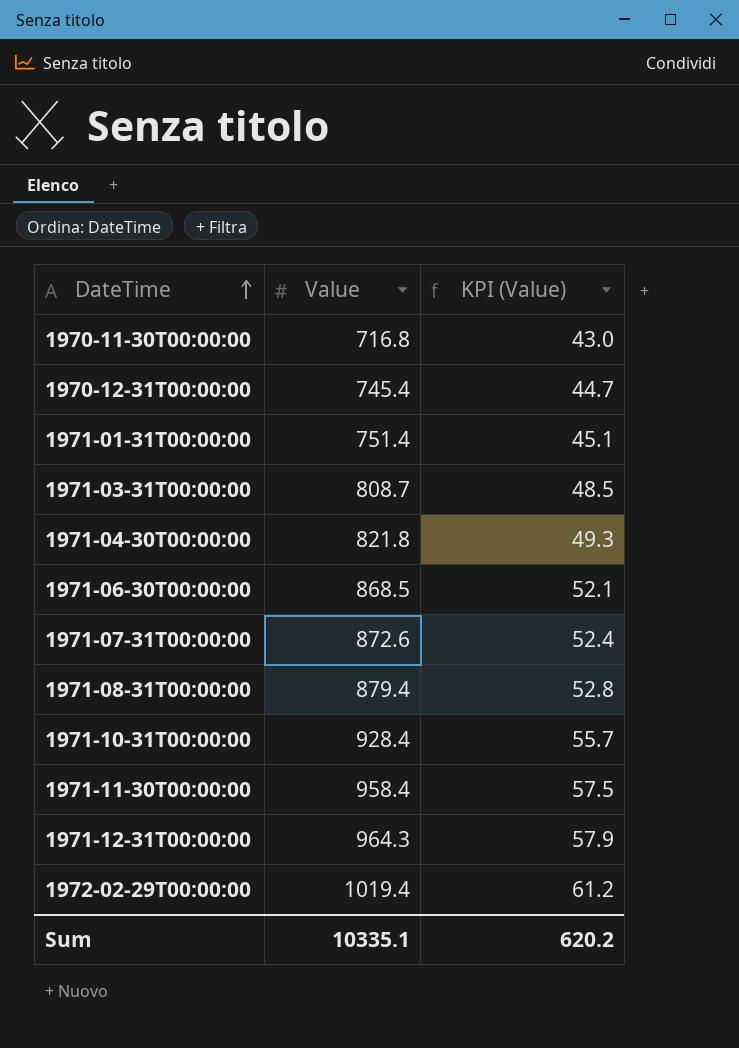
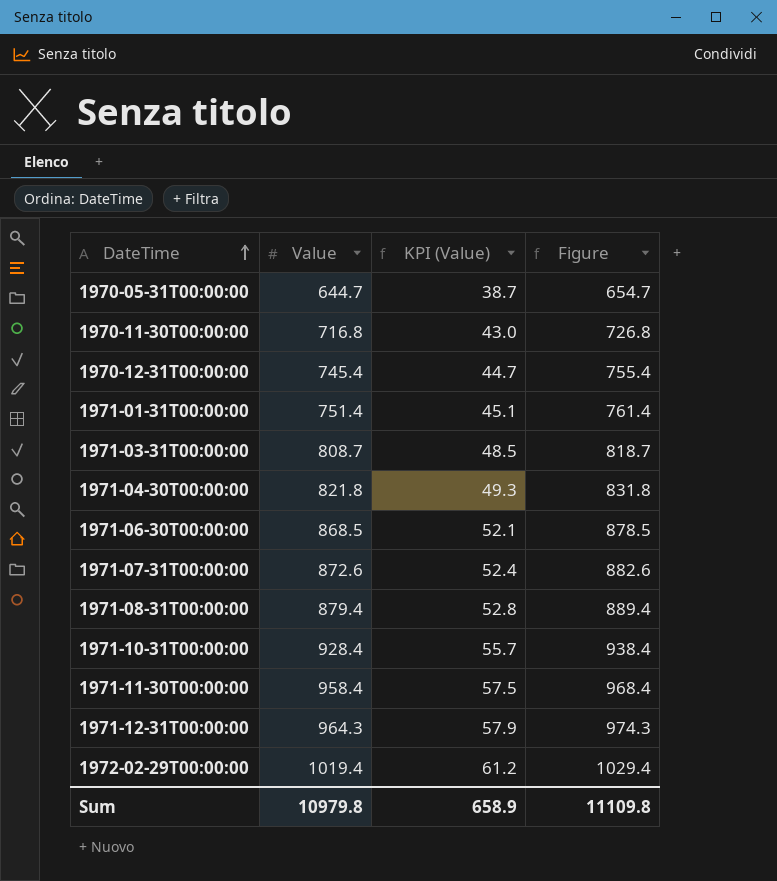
column Figure | formula: none -> [Value] + 10
row 1970-05-31T00:00:00: none -> 644.7 | 38.7 | 654.7
Sum | Value: 10335.1 -> 10979.8
Sum | KPI (Value): 620.2 -> 658.9

